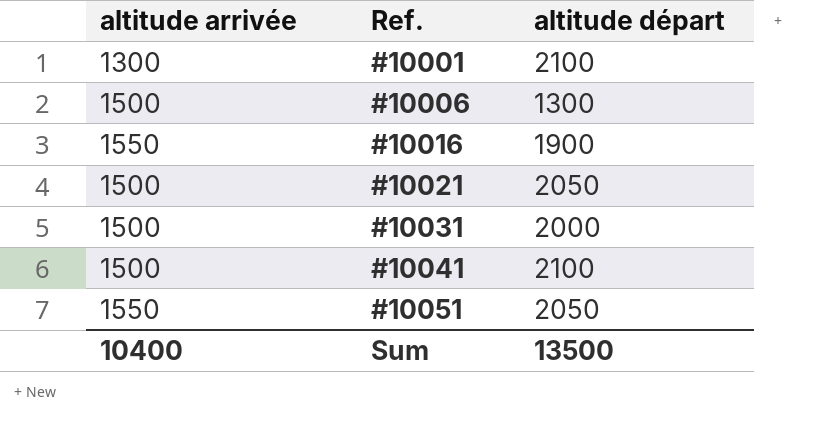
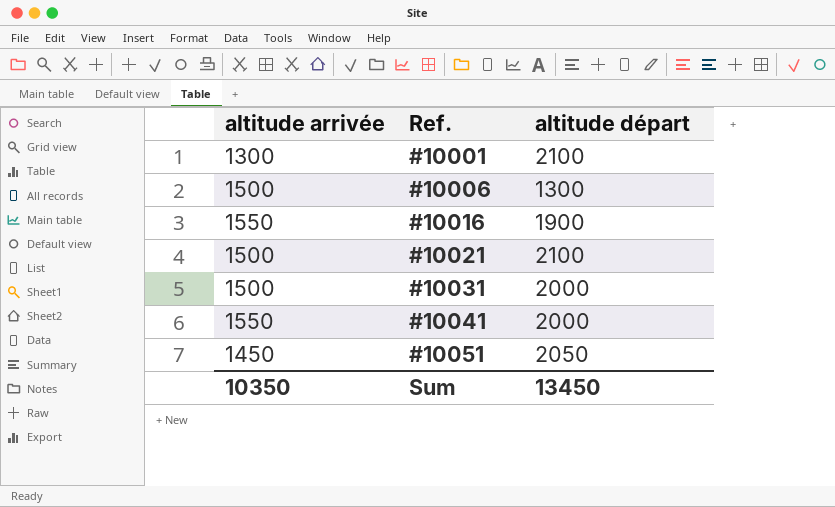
#10021 | altitude départ: 2050 -> 2100
#10041 | altitude arrivée: 1500 -> 1550
#10041 | altitude départ: 2100 -> 2000
#10051 | altitude arrivée: 1550 -> 1450
Sum | altitude arrivée: 10400 -> 10350
Sum | altitude départ: 13500 -> 13450

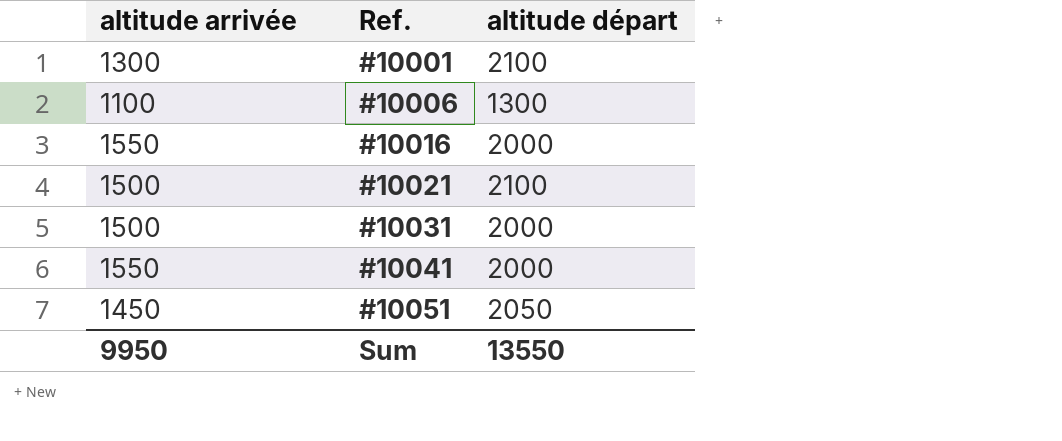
#10006 | altitude arrivée: 1500 -> 1100
#10016 | altitude départ: 1900 -> 2000
Sum | altitude arrivée: 10350 -> 9950
Sum | altitude départ: 13450 -> 13550

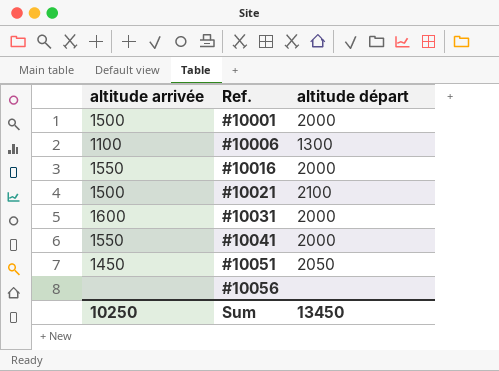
#10001 | altitude arrivée: 1300 -> 1500
#10001 | altitude départ: 2100 -> 2000
#10031 | altitude arrivée: 1500 -> 1600
row #10056: none -> none | none
Sum | altitude arrivée: 9950 -> 10250
Sum | altitude départ: 13550 -> 13450

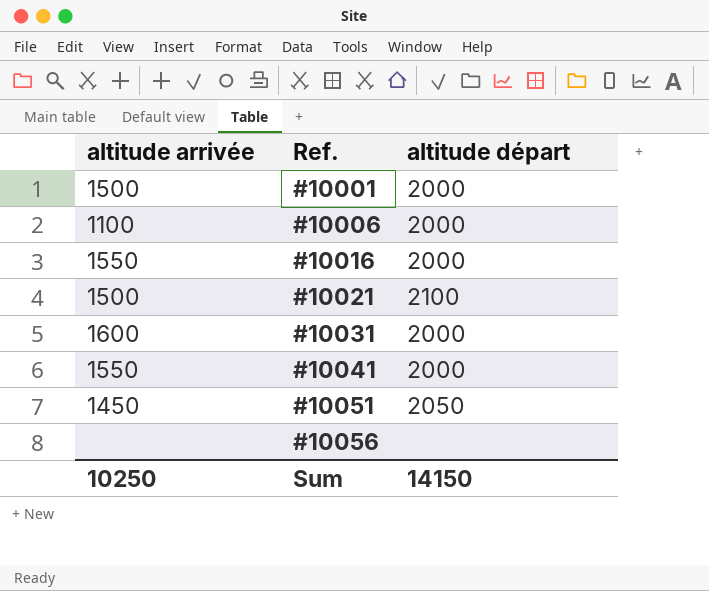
#10006 | altitude départ: 1300 -> 2000
Sum | altitude départ: 13450 -> 14150

